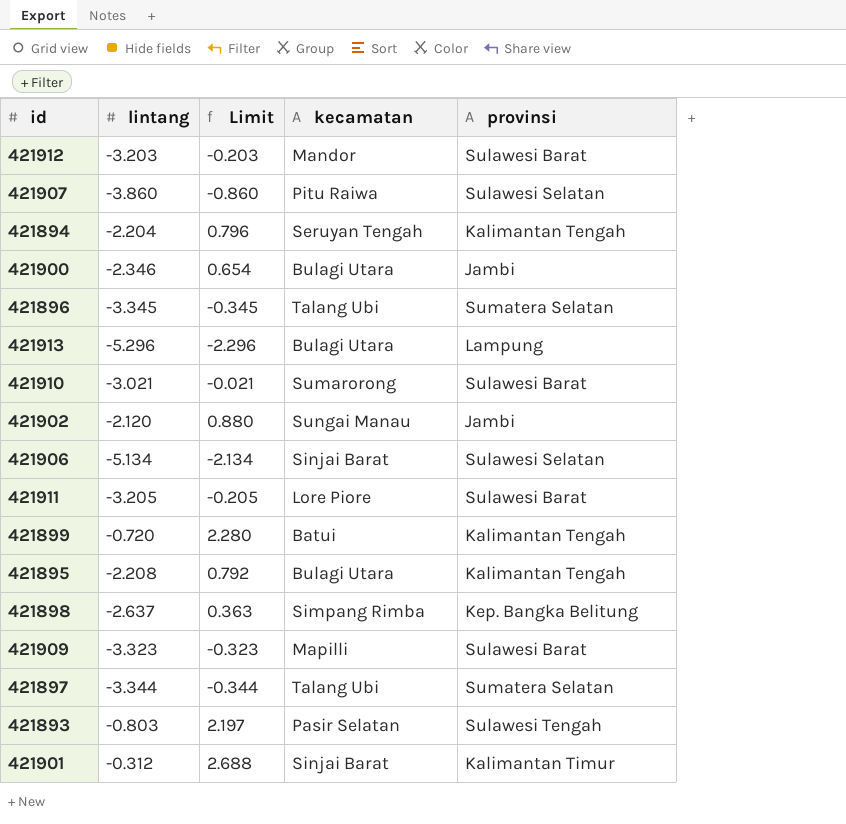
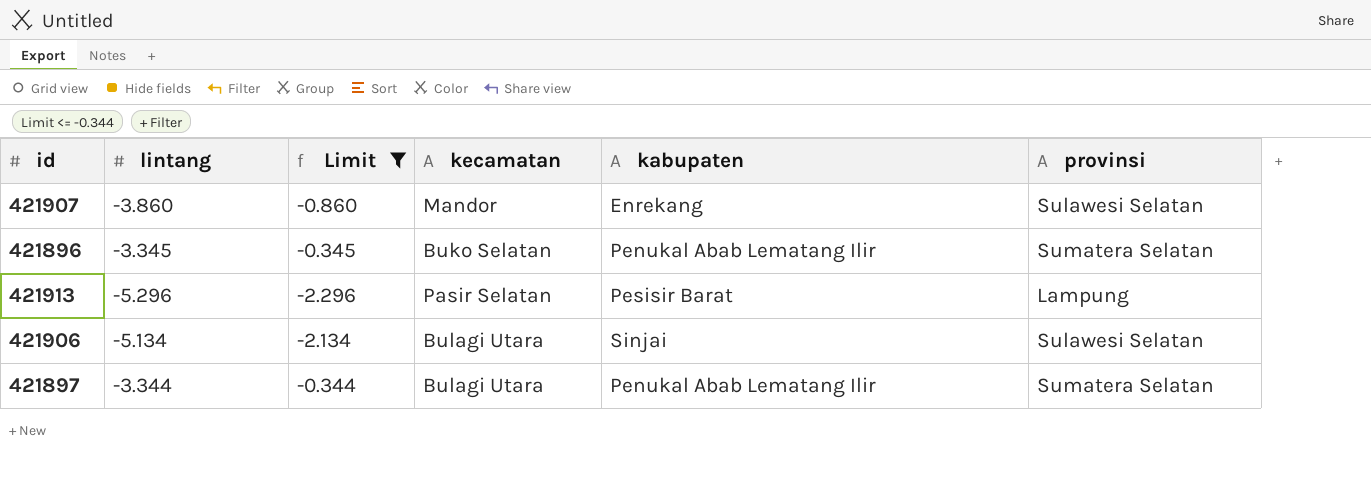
filter: none -> Limit <= -0.344
column kabupaten | position: none -> 5
421907 | kecamatan: Pitu Raiwa -> Mandor
421896 | kecamatan: Talang Ubi -> Buko Selatan
421913 | kecamatan: Bulagi Utara -> Pasir Selatan
421906 | kecamatan: Sinjai Barat -> Bulagi Utara
421897 | kecamatan: Talang Ubi -> Bulagi Utara

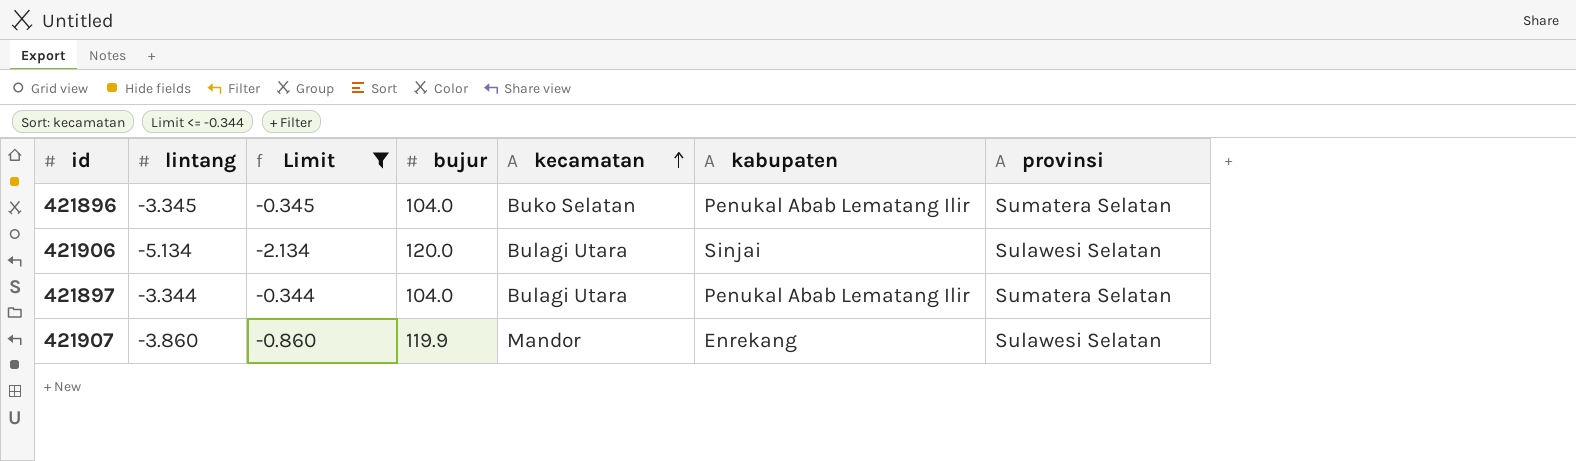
row order: none -> kecamatan ascending
column bujur | position: none -> 4
row 421913: -5.296 | -2.296 | Pasir Selatan | Pesisir Barat | Lampung -> none

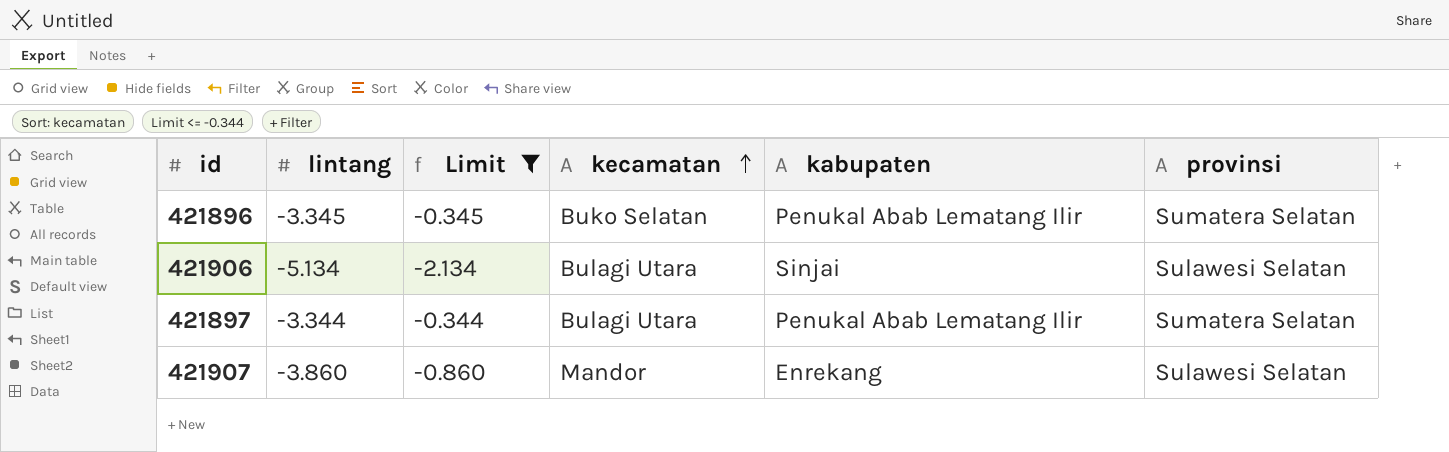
column bujur | position: 4 -> none

